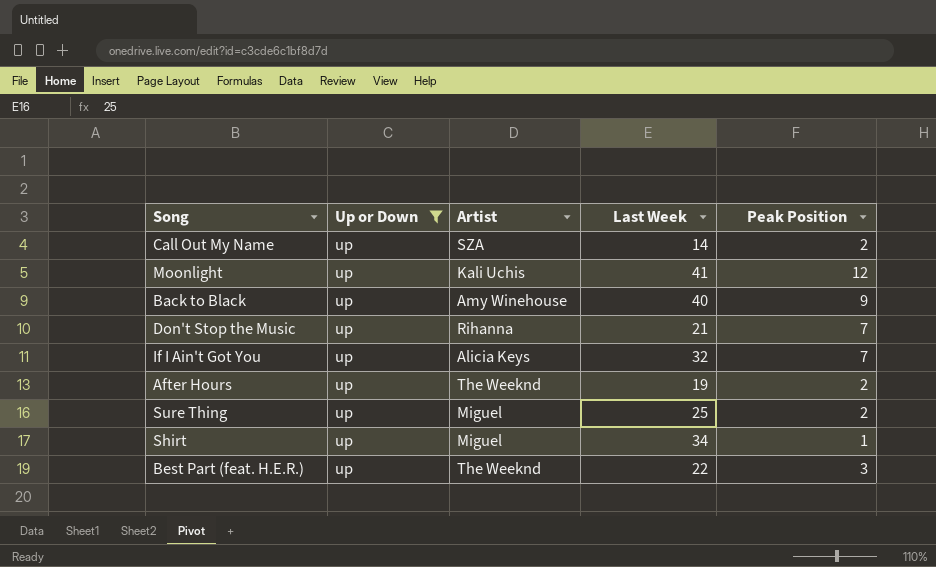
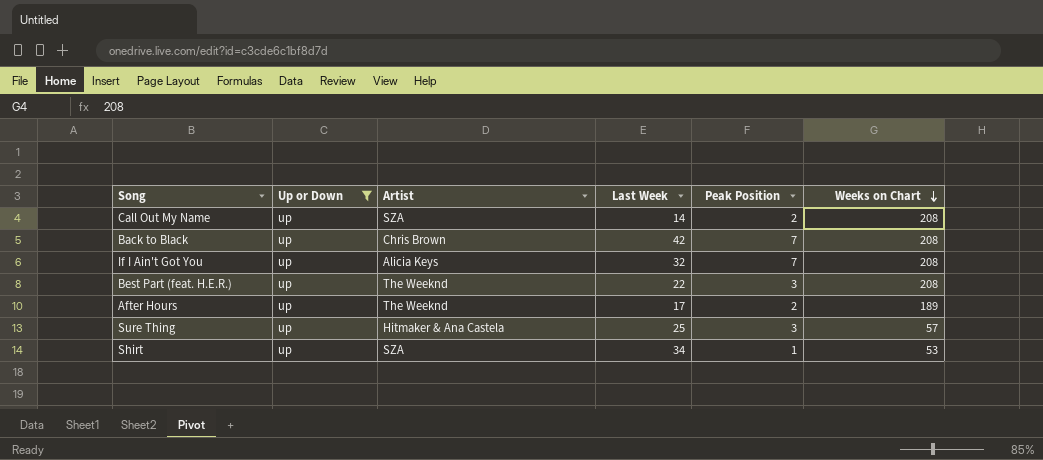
row order: none -> Weeks on Chart descending
column Weeks on Chart | position: none -> 6
row Moonlight: up | Kali Uchis | 41 | 12 -> none
row Don't Stop the Music: up | Rihanna | 21 | 7 -> none
Back to Black | Artist: Amy Winehouse -> Chris Brown
Back to Black | Last Week: 40 -> 42
Back to Black | Peak Position: 9 -> 7
After Hours | Last Week: 19 -> 17
Sure Thing | Artist: Miguel -> Hitmaker & Ana Castela
Sure Thing | Peak Position: 2 -> 3
Shirt | Artist: Miguel -> SZA

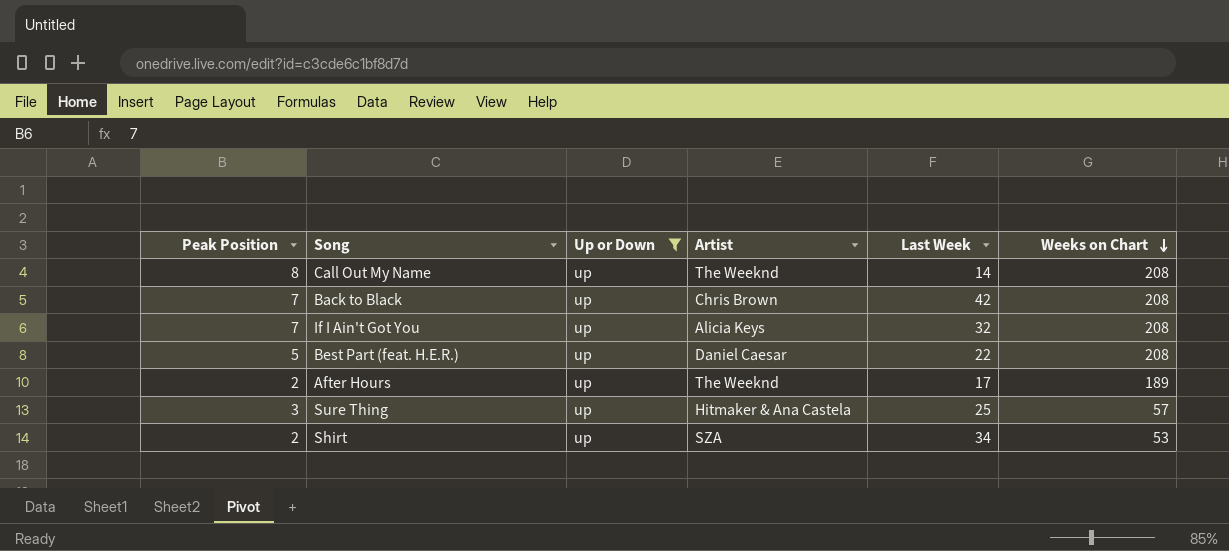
column Peak Position | position: 5 -> 1
Call Out My Name | Peak Position: 2 -> 8
Call Out My Name | Artist: SZA -> The Weeknd
Best Part (feat. H.E.R.) | Peak Position: 3 -> 5
Best Part (feat. H.E.R.) | Artist: The Weeknd -> Daniel Caesar
Shirt | Peak Position: 1 -> 2

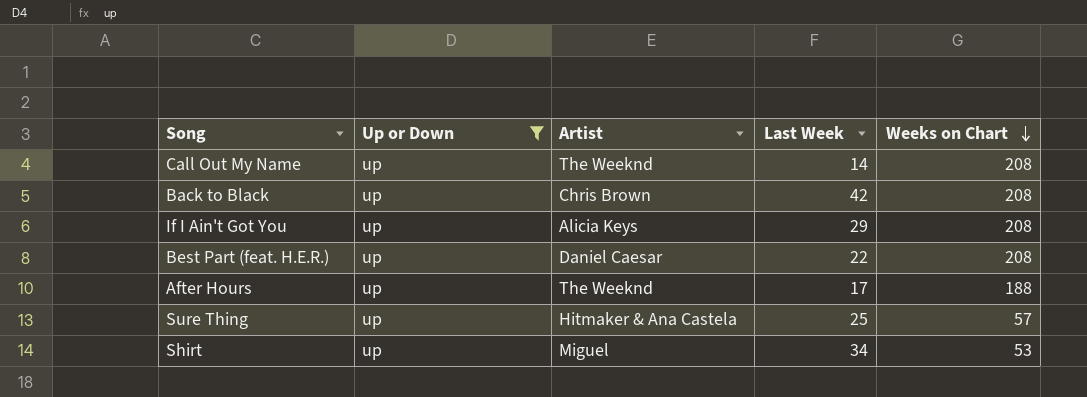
column Peak Position | position: 1 -> none
If I Ain't Got You | Last Week: 32 -> 29
After Hours | Weeks on Chart: 189 -> 188
Shirt | Artist: SZA -> Miguel

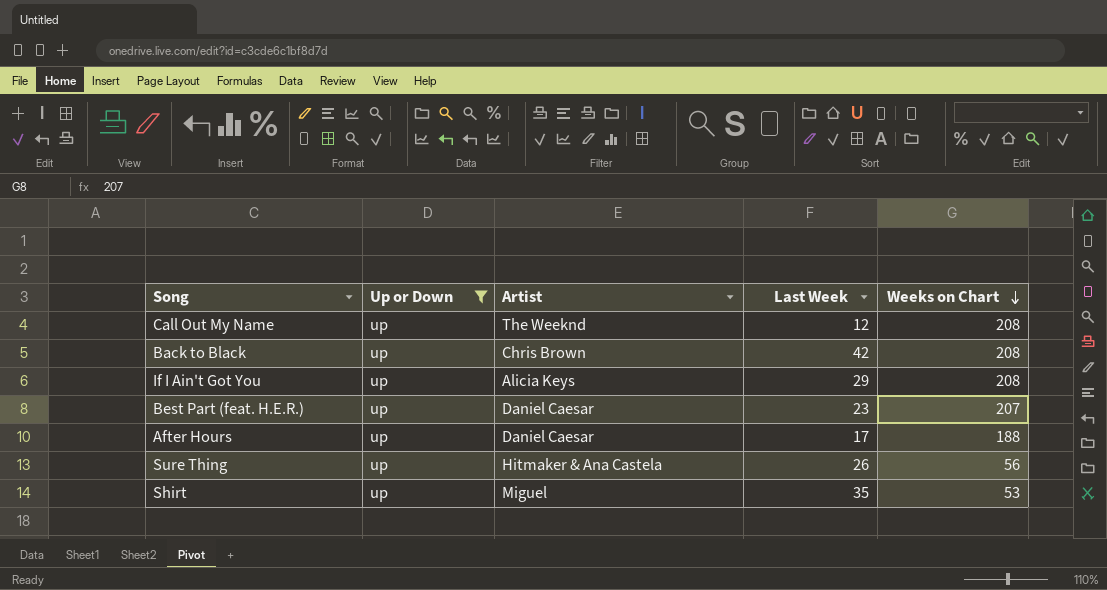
Call Out My Name | Last Week: 14 -> 12
Best Part (feat. H.E.R.) | Last Week: 22 -> 23
Best Part (feat. H.E.R.) | Weeks on Chart: 208 -> 207
After Hours | Artist: The Weeknd -> Daniel Caesar
Sure Thing | Last Week: 25 -> 26
Sure Thing | Weeks on Chart: 57 -> 56
Shirt | Last Week: 34 -> 35

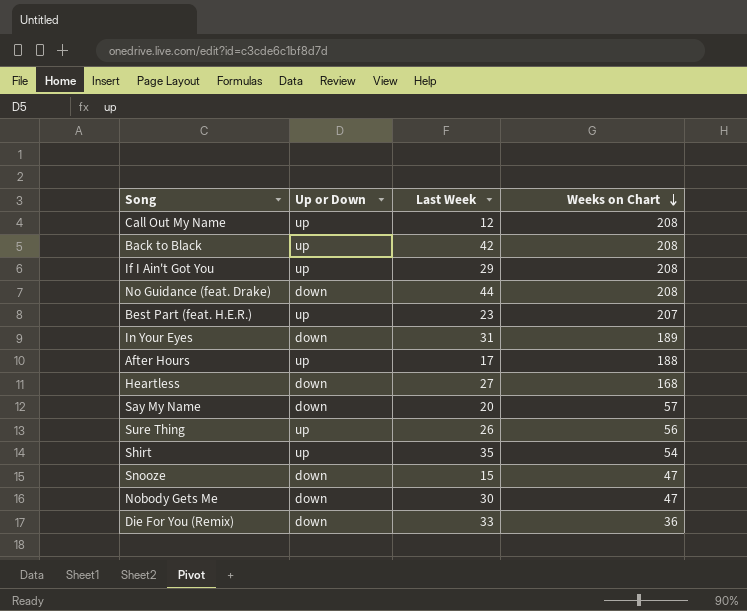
filter: Up or Down = up -> none
column Artist | position: 3 -> none
Shirt | Weeks on Chart: 53 -> 54

